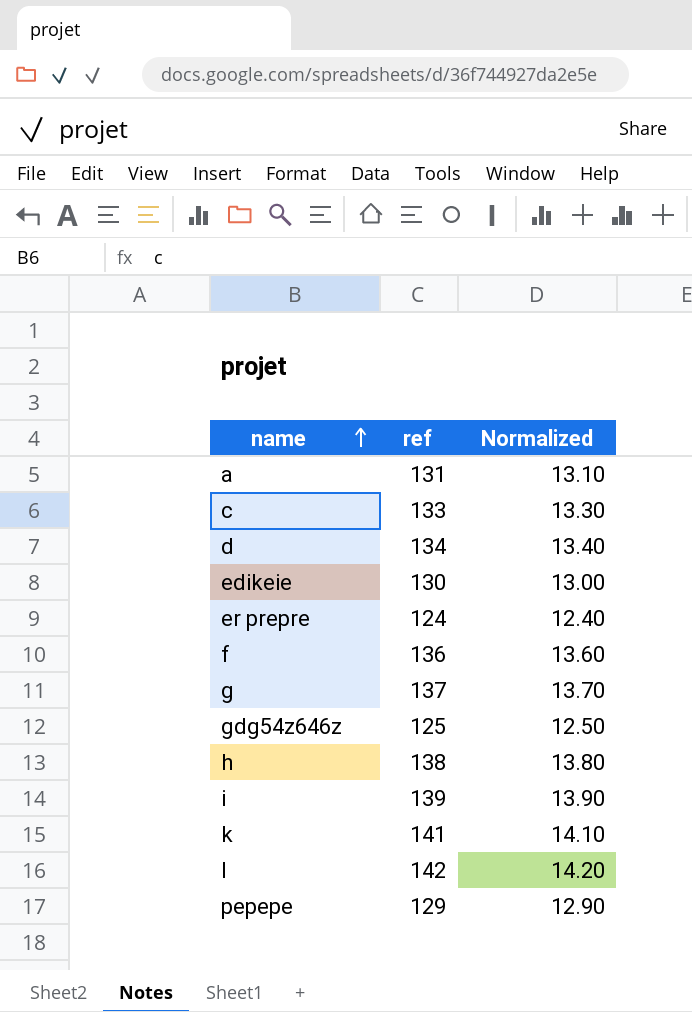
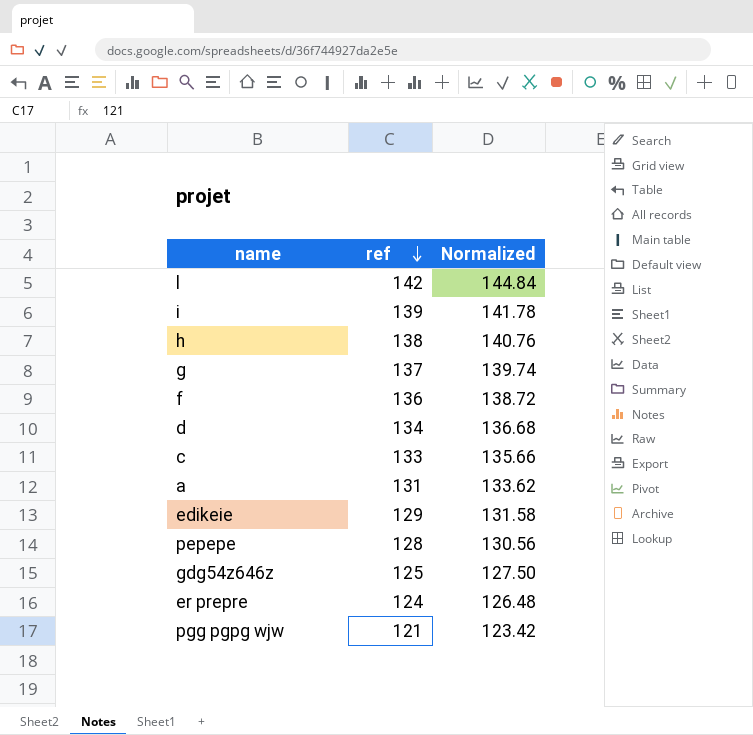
row order: name ascending -> ref descending
column Normalized | formula: [ref] * 0.1 -> [ref] * 1.02
row k: 141 | 14.10 -> none
edikeie | ref: 130 -> 129
pepepe | ref: 129 -> 128
row pgg pgpg wjw: none -> 121 | 123.42

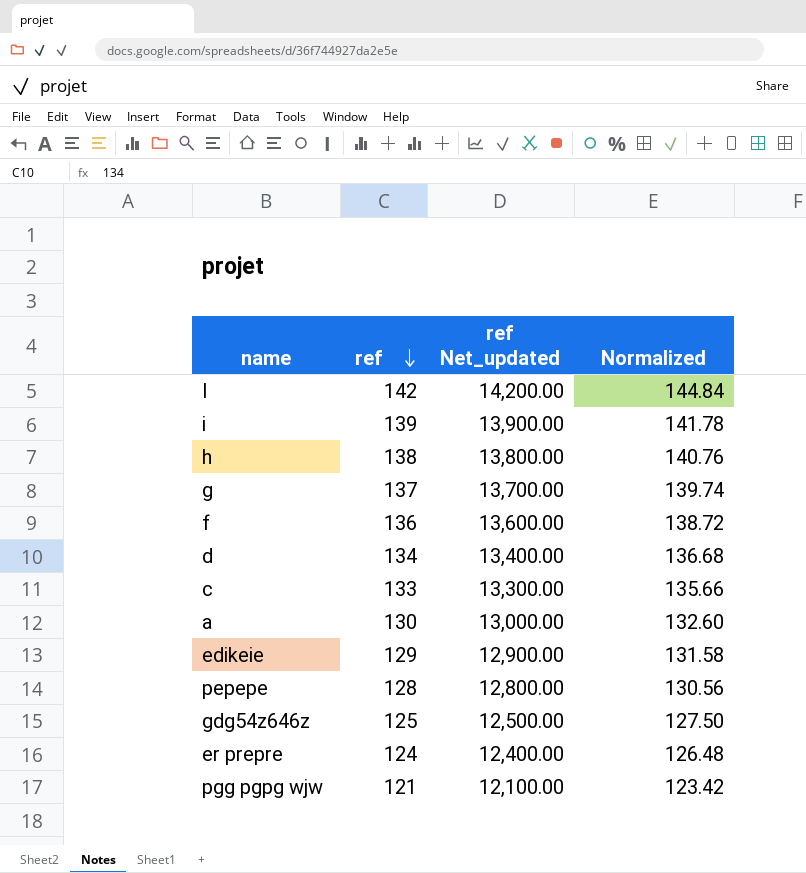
column ref Net_updated | formula: none -> [ref] * 100
a | ref: 131 -> 130
a | Normalized: 133.62 -> 132.60

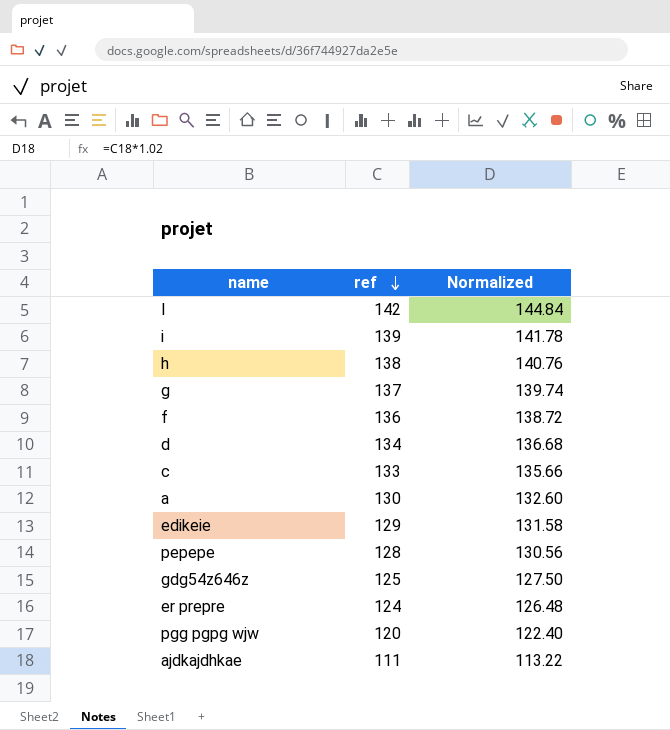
column ref Net_updated | formula: [ref] * 100 -> none
pgg pgpg wjw | ref: 121 -> 120
pgg pgpg wjw | Normalized: 123.42 -> 122.40
row ajdkajdhkae: none -> 111 | 113.22

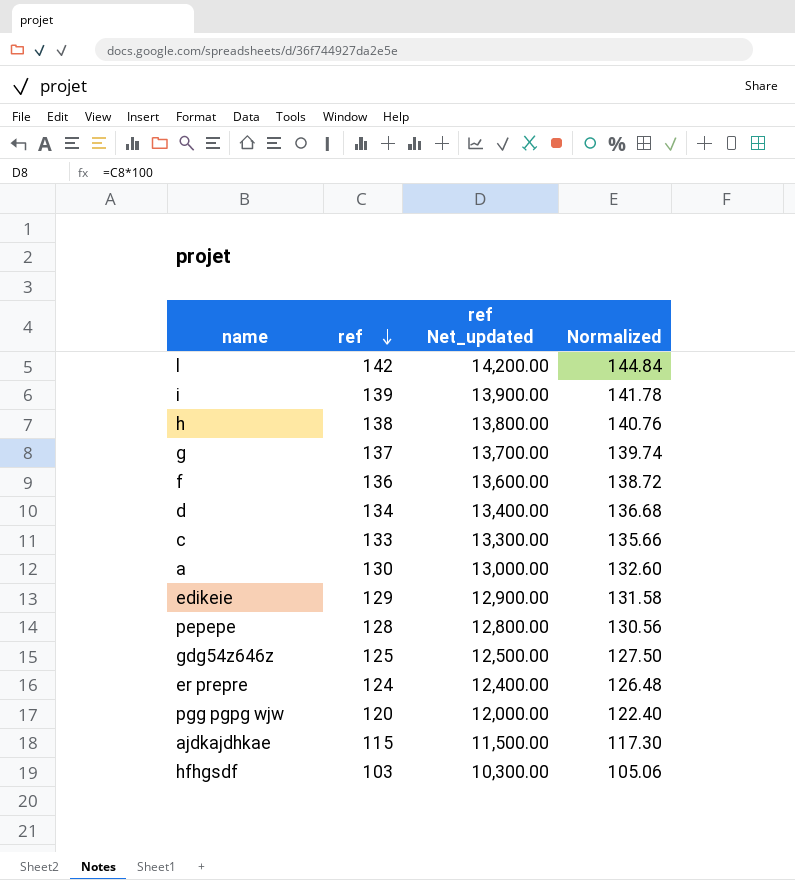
column ref Net_updated | formula: none -> [ref] * 100
ajdkajdhkae | ref: 111 -> 115
ajdkajdhkae | Normalized: 113.22 -> 117.30
row hfhgsdf: none -> 103 | 10,300.00 | 105.06

